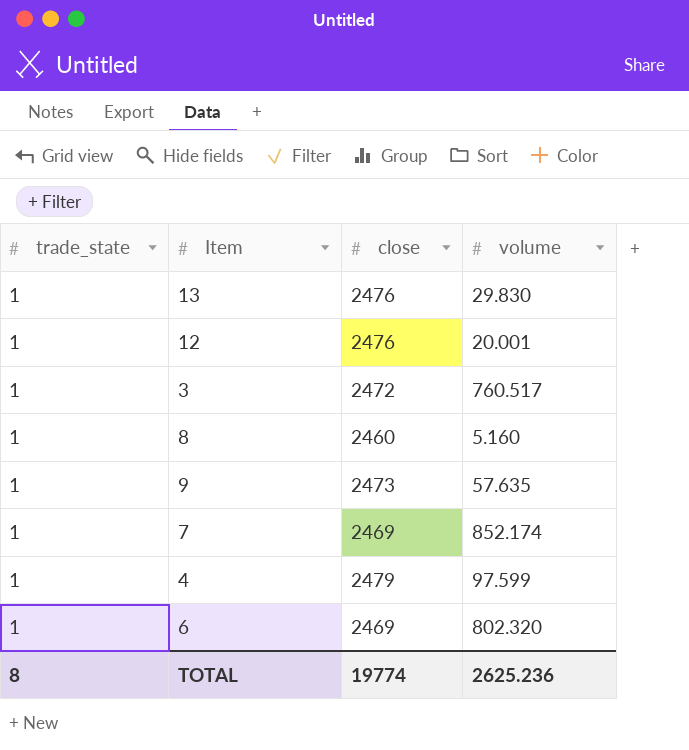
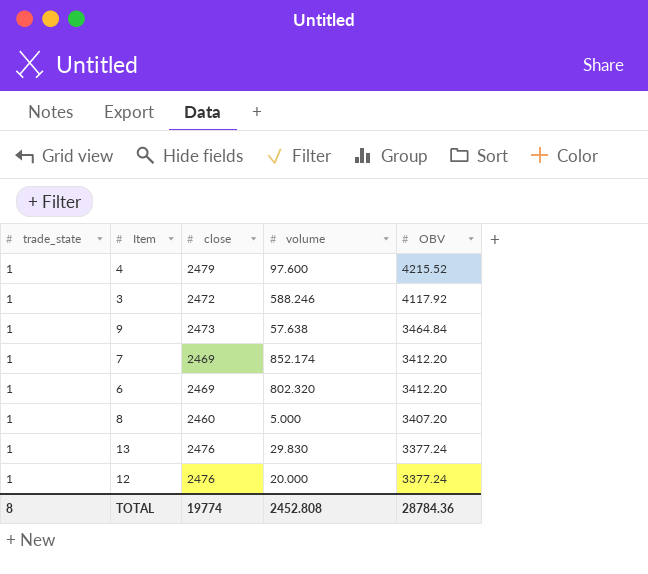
row order: none -> OBV descending
column OBV | position: none -> 5
4 | volume: 97.599 -> 97.600
3 | volume: 760.517 -> 588.246
9 | volume: 57.635 -> 57.638
8 | volume: 5.160 -> 5.000
12 | volume: 20.001 -> 20.000
TOTAL | volume: 2625.236 -> 2452.808

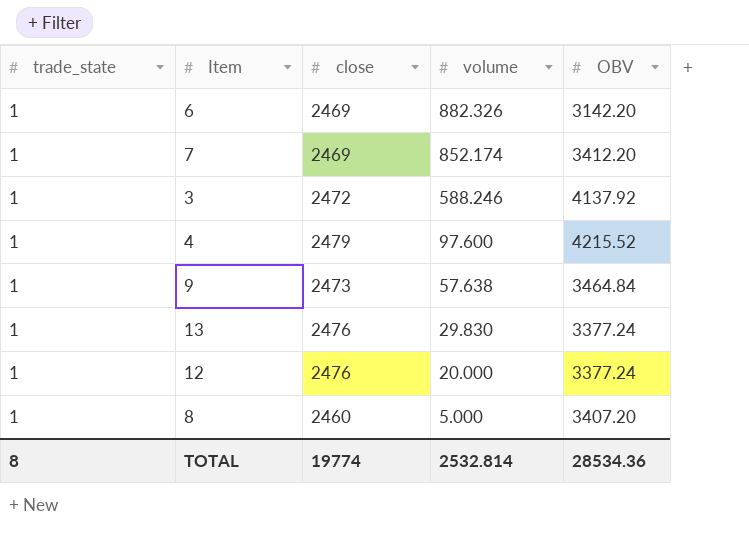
row order: OBV descending -> volume descending
6 | volume: 802.320 -> 882.326
6 | OBV: 3412.20 -> 3142.20
3 | OBV: 4117.92 -> 4137.92
TOTAL | volume: 2452.808 -> 2532.814
TOTAL | OBV: 28784.36 -> 28534.36

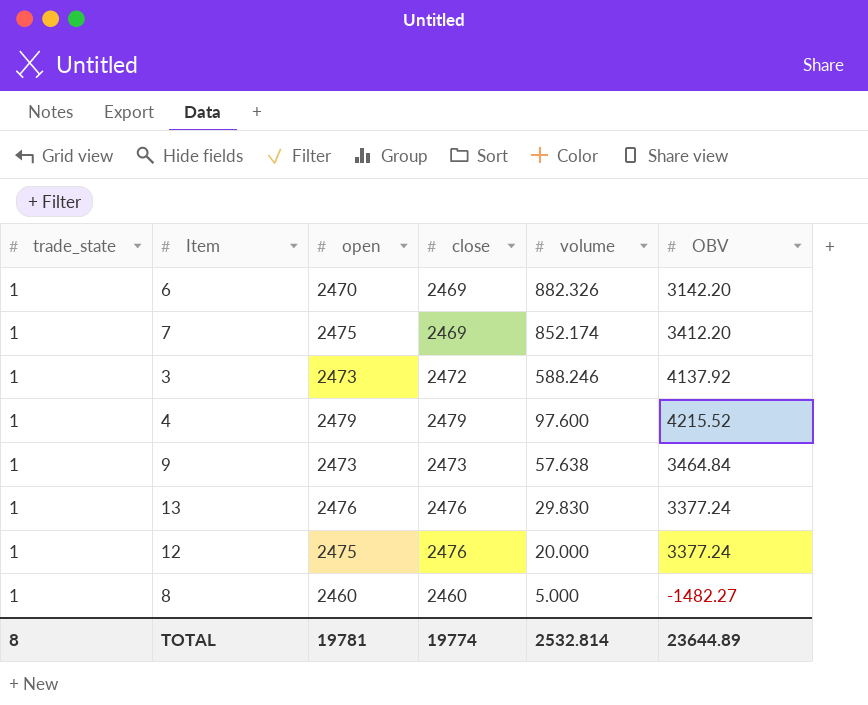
column open | position: none -> 3
8 | OBV: 3407.20 -> -1482.27
TOTAL | OBV: 28534.36 -> 23644.89

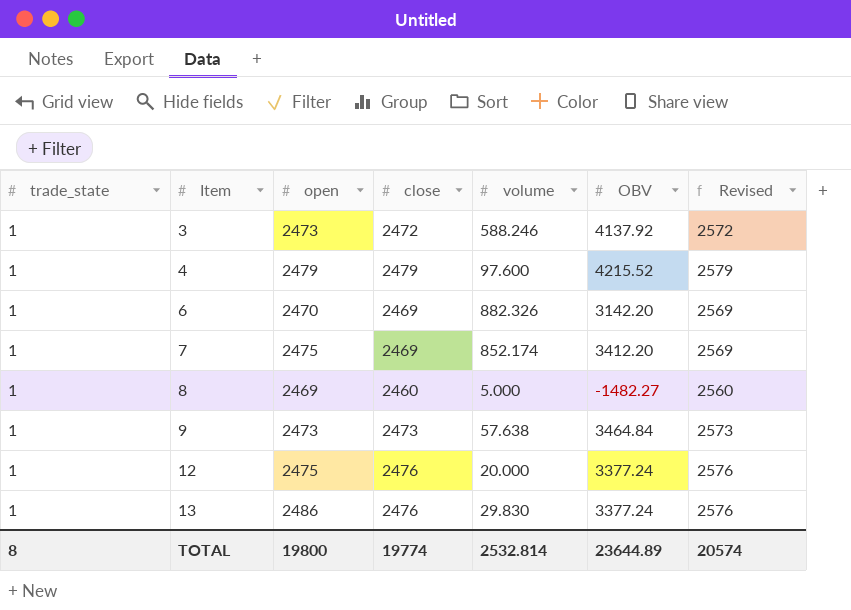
row order: volume descending -> Item ascending
column Revised | formula: none -> [close] + 100
8 | open: 2460 -> 2469
13 | open: 2476 -> 2486
TOTAL | open: 19781 -> 19800

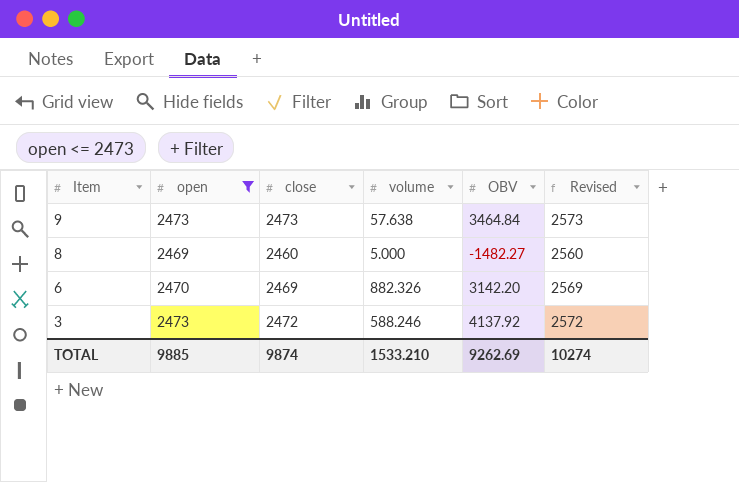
filter: none -> open <= 2473
row order: Item ascending -> Item descending
column trade_state | position: 1 -> none
TOTAL | open: 19800 -> 9885
TOTAL | close: 19774 -> 9874
TOTAL | volume: 2532.814 -> 1533.210
TOTAL | OBV: 23644.89 -> 9262.69
TOTAL | Revised: 20574 -> 10274

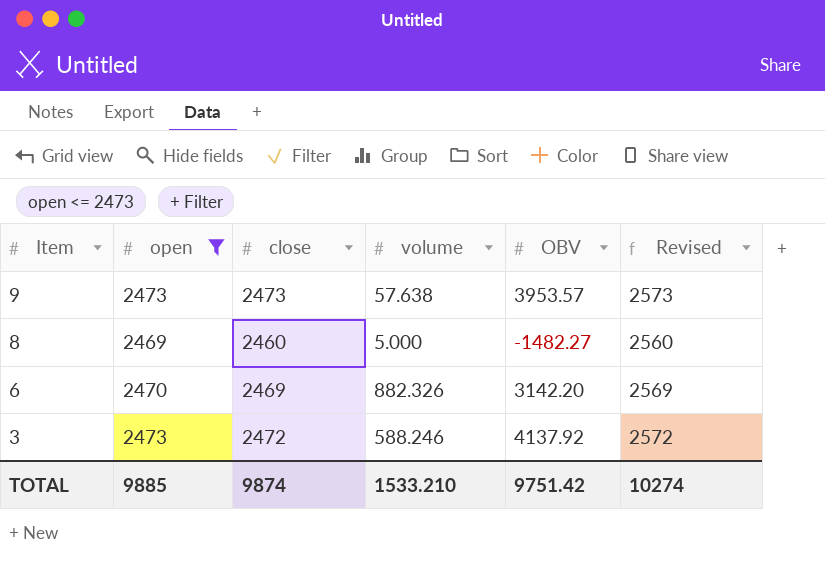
9 | OBV: 3464.84 -> 3953.57
TOTAL | OBV: 9262.69 -> 9751.42

